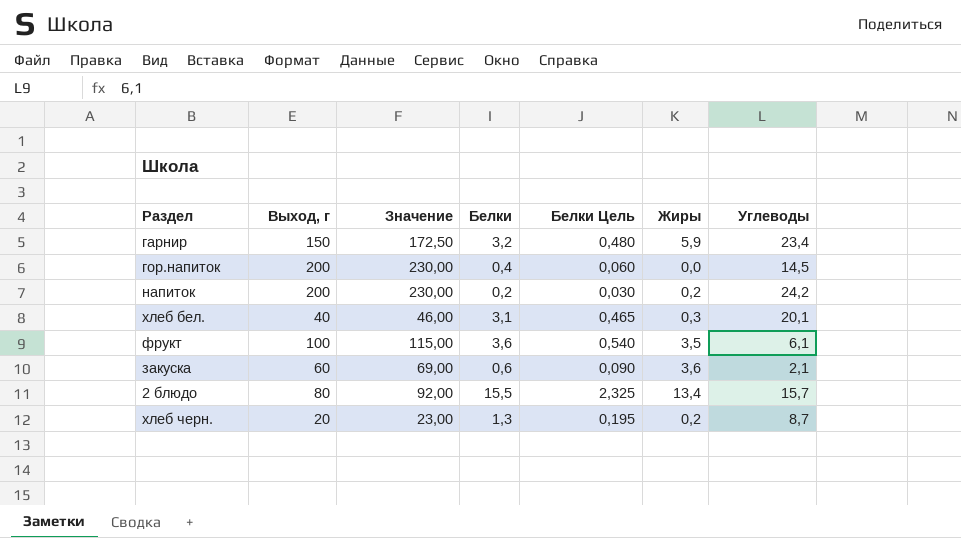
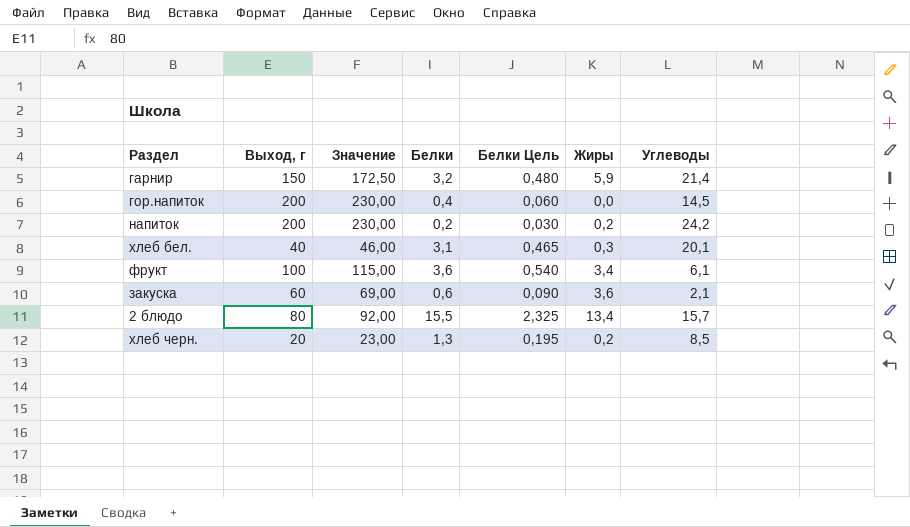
гарнир | Углеводы: 23,4 -> 21,4
фрукт | Жиры: 3,5 -> 3,4
хлеб черн. | Углеводы: 8,7 -> 8,5

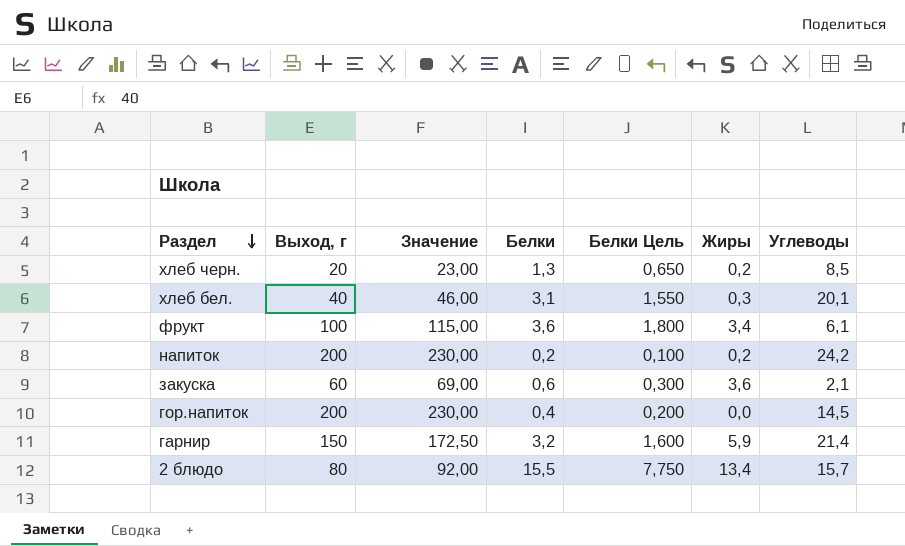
row order: none -> Раздел descending
column Белки Цель | formula: [Белки] * 0,15 -> [Белки] * 0,5

